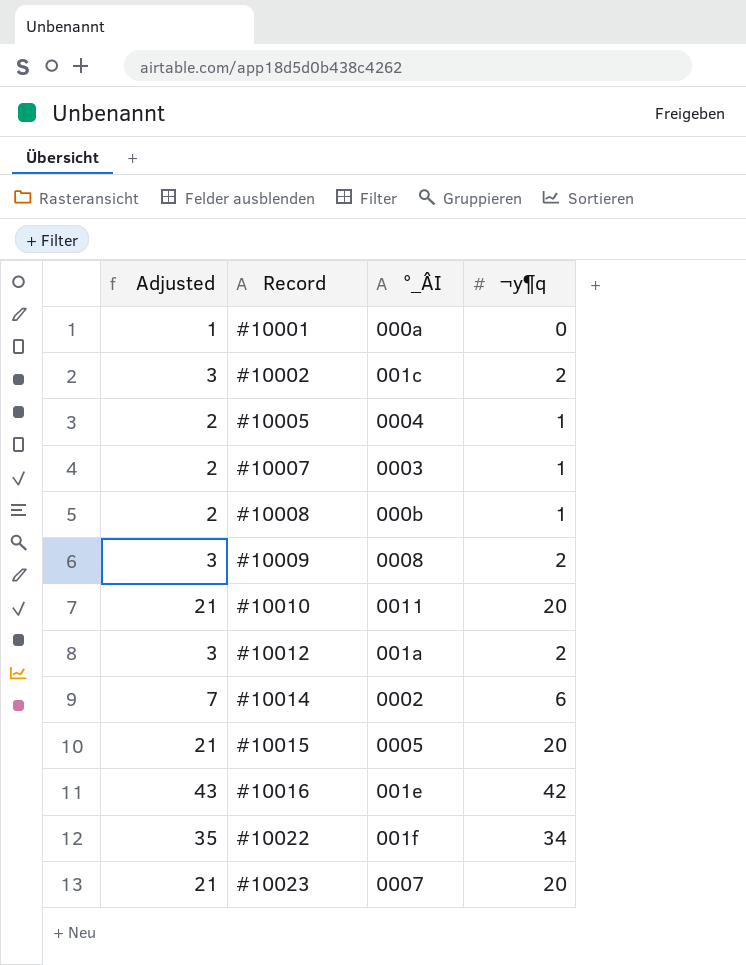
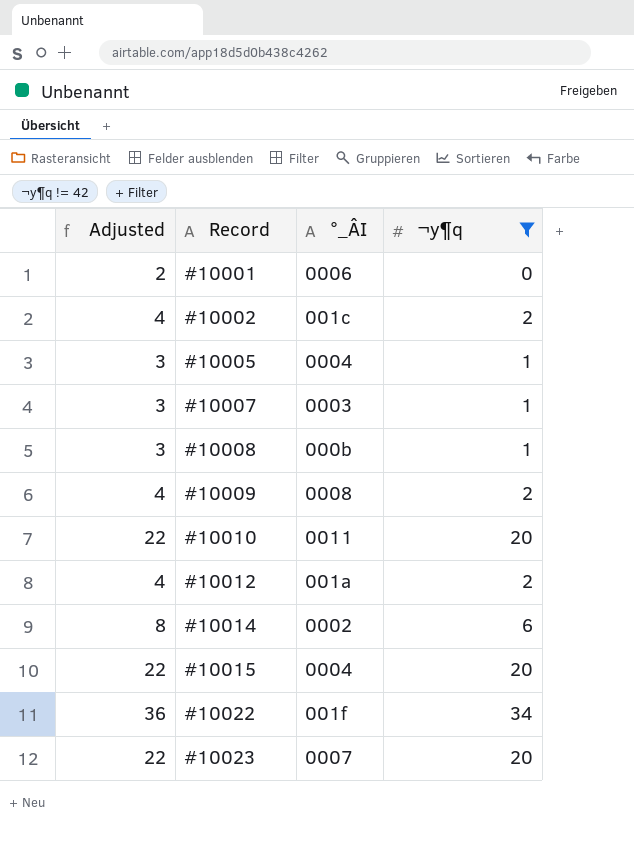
filter: none -> ¬y¶q != 42
column Adjusted | formula: [¬y¶q] + 1 -> [¬y¶q] + 2
#10001 | °_ÂI: 000a -> 0006
#10015 | °_ÂI: 0005 -> 0004

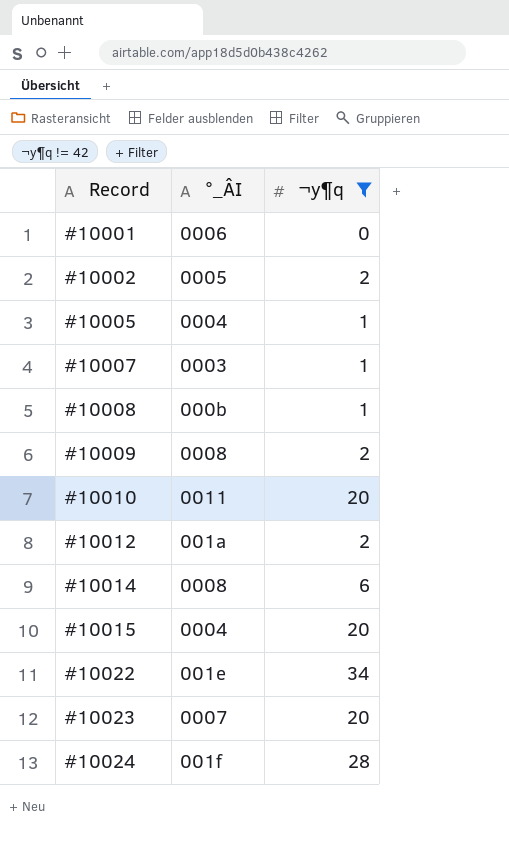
column Adjusted | formula: [¬y¶q] + 2 -> none
#10002 | °_ÂI: 001c -> 0005
#10014 | °_ÂI: 0002 -> 0008
#10022 | °_ÂI: 001f -> 001e
row #10024: none -> 001f | 28

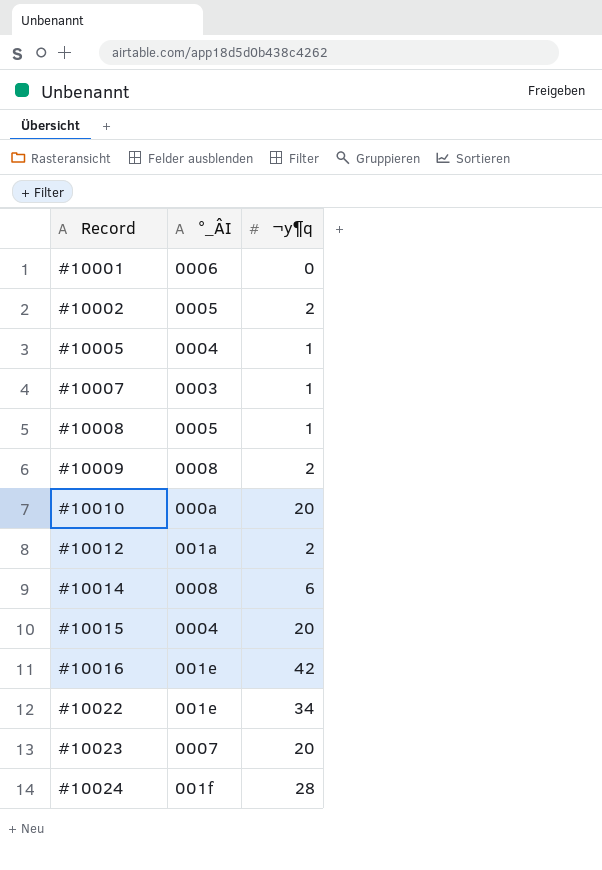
filter: ¬y¶q != 42 -> none
#10008 | °_ÂI: 000b -> 0005
#10010 | °_ÂI: 0011 -> 000a

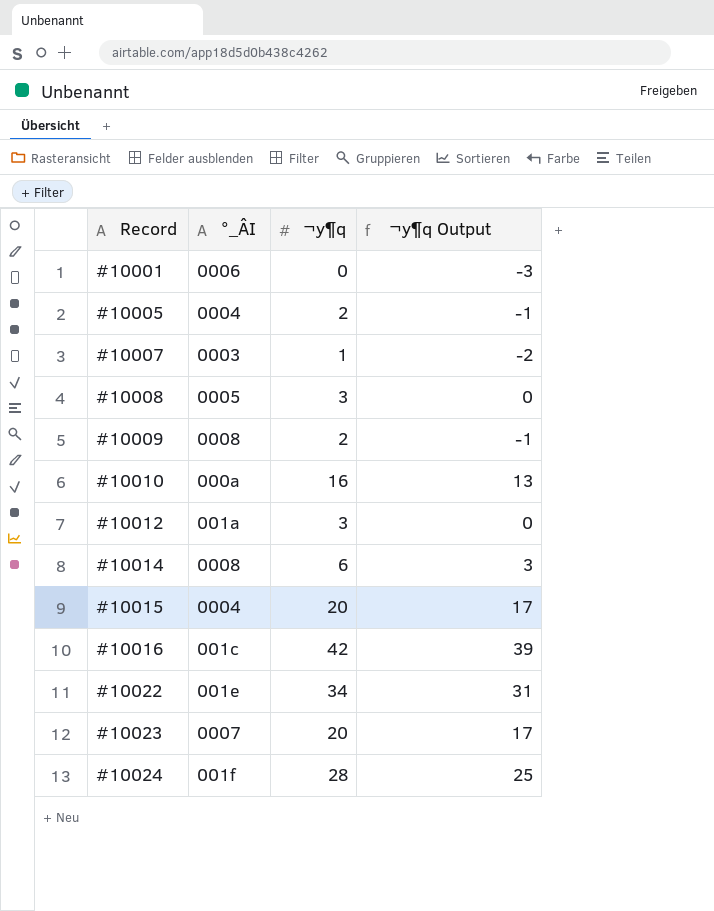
column ¬y¶q Output | formula: none -> [¬y¶q] - 3
row #10002: 0005 | 2 -> none
#10005 | ¬y¶q: 1 -> 2
#10008 | ¬y¶q: 1 -> 3
#10010 | ¬y¶q: 20 -> 16
#10012 | ¬y¶q: 2 -> 3
#10016 | °_ÂI: 001e -> 001c

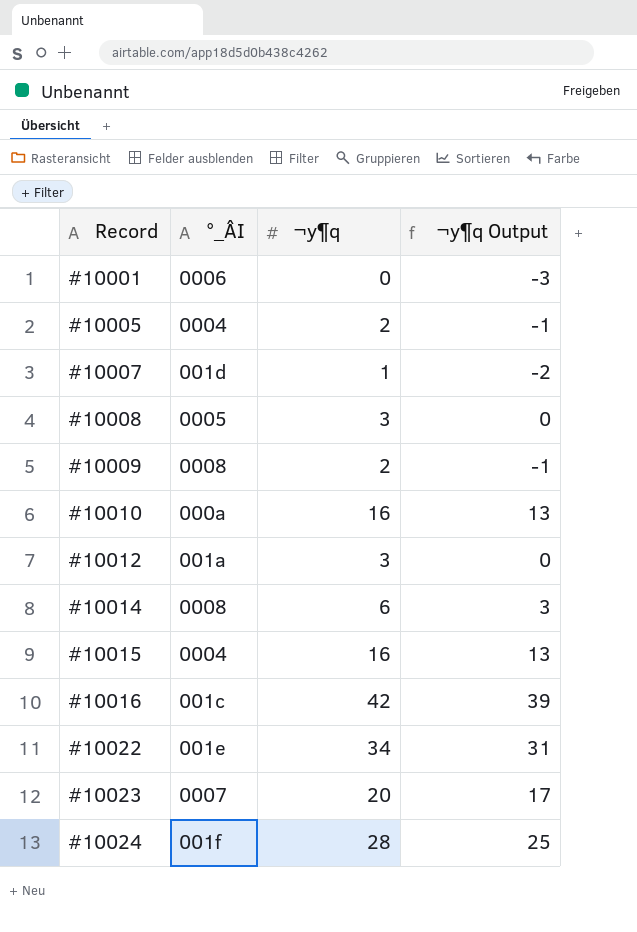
#10007 | °_ÂI: 0003 -> 001d
#10015 | ¬y¶q: 20 -> 16
#10015 | ¬y¶q Output: 17 -> 13

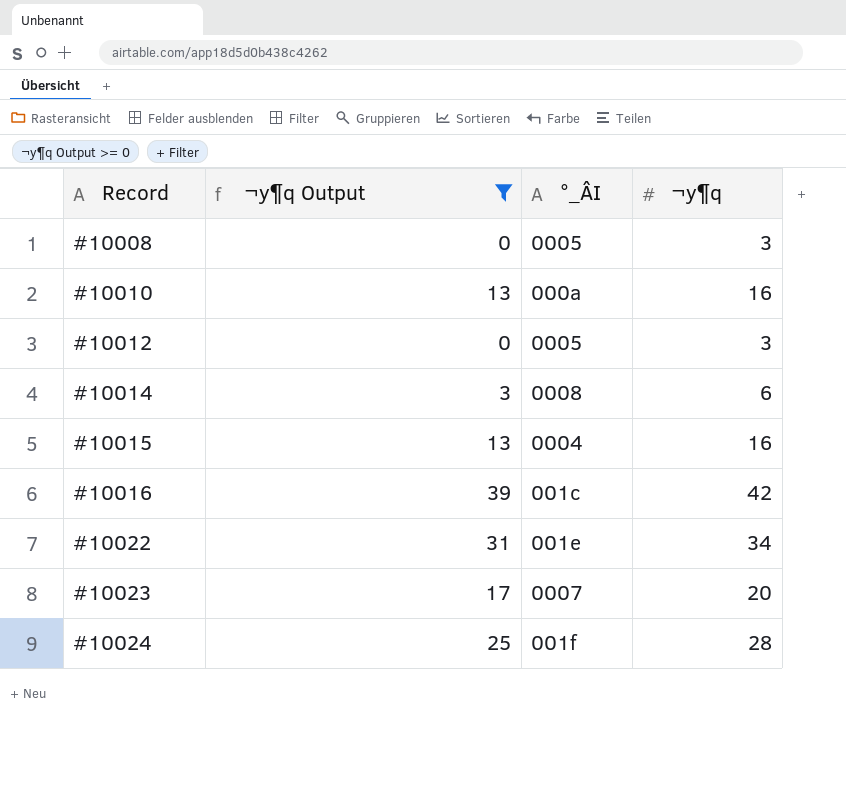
filter: none -> ¬y¶q Output >= 0
column ¬y¶q Output | position: 4 -> 2
#10012 | °_ÂI: 001a -> 0005

